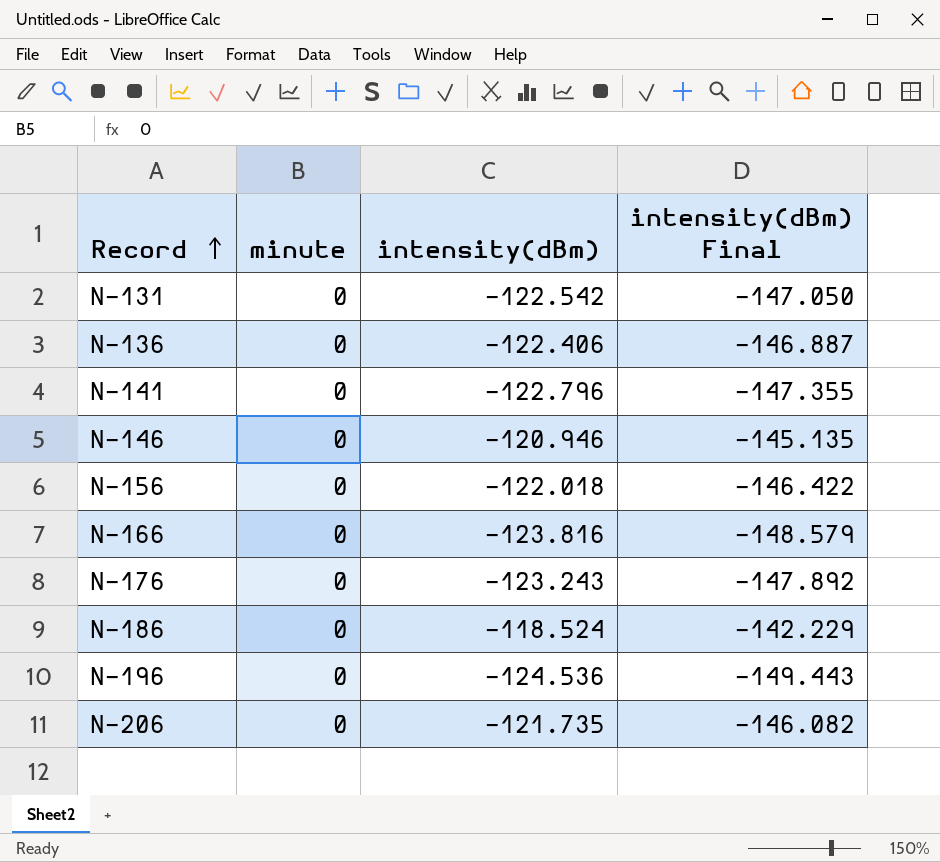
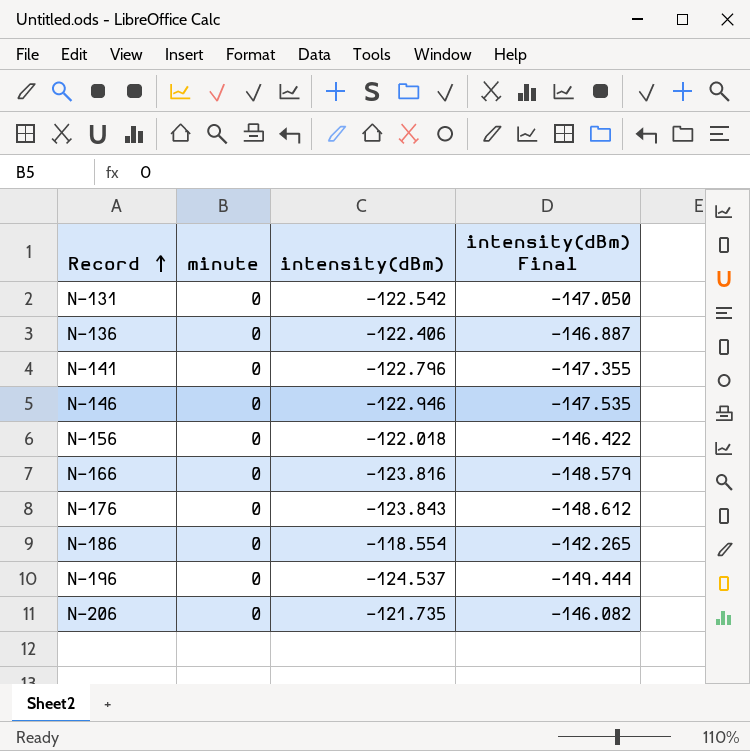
N-146 | intensity(dBm): -120.946 -> -122.946
N-146 | intensity(dBm) Final: -145.135 -> -147.535
N-176 | intensity(dBm): -123.243 -> -123.843
N-176 | intensity(dBm) Final: -147.892 -> -148.612
N-186 | intensity(dBm): -118.524 -> -118.554
N-186 | intensity(dBm) Final: -142.229 -> -142.265
N-196 | intensity(dBm): -124.536 -> -124.537
N-196 | intensity(dBm) Final: -149.443 -> -149.444

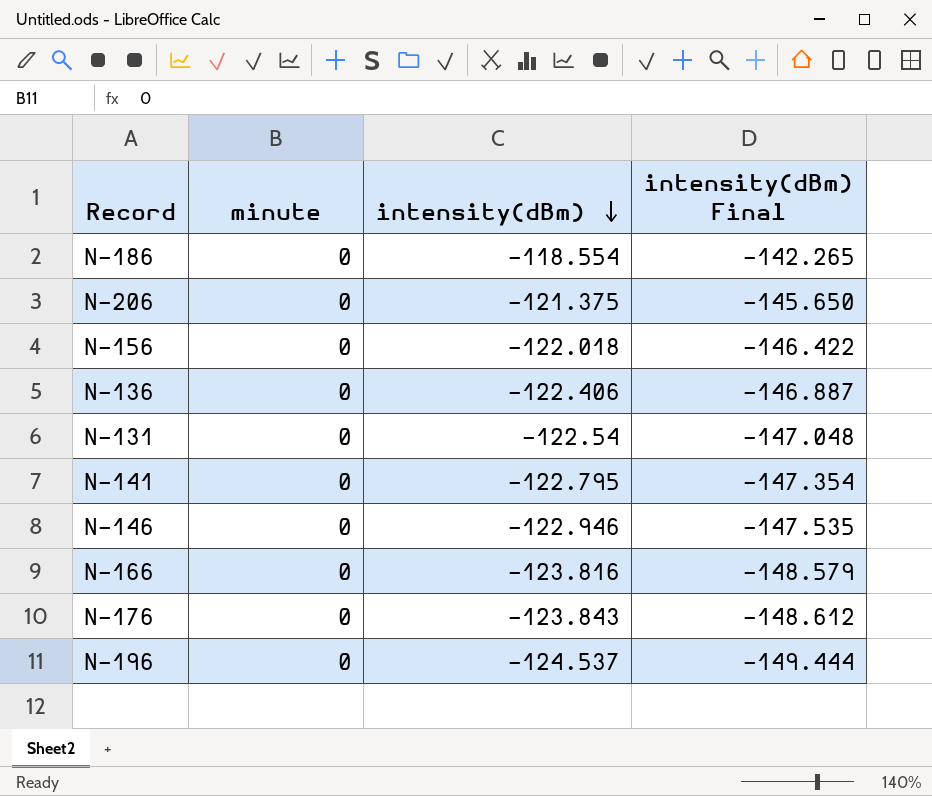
row order: Record ascending -> intensity(dBm) descending
N-206 | intensity(dBm): -121.735 -> -121.375
N-206 | intensity(dBm) Final: -146.082 -> -145.650
N-131 | intensity(dBm): -122.542 -> -122.54
N-131 | intensity(dBm) Final: -147.050 -> -147.048
N-141 | intensity(dBm): -122.796 -> -122.795
N-141 | intensity(dBm) Final: -147.355 -> -147.354

